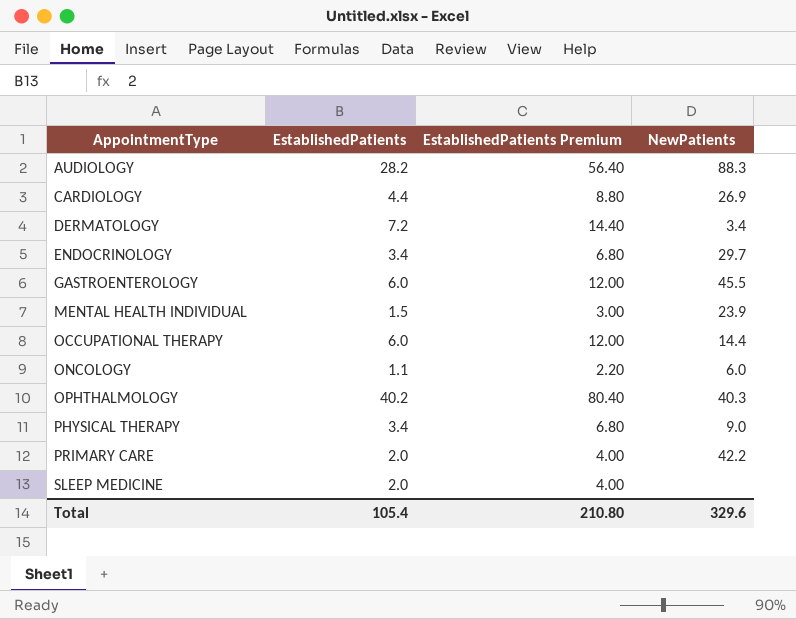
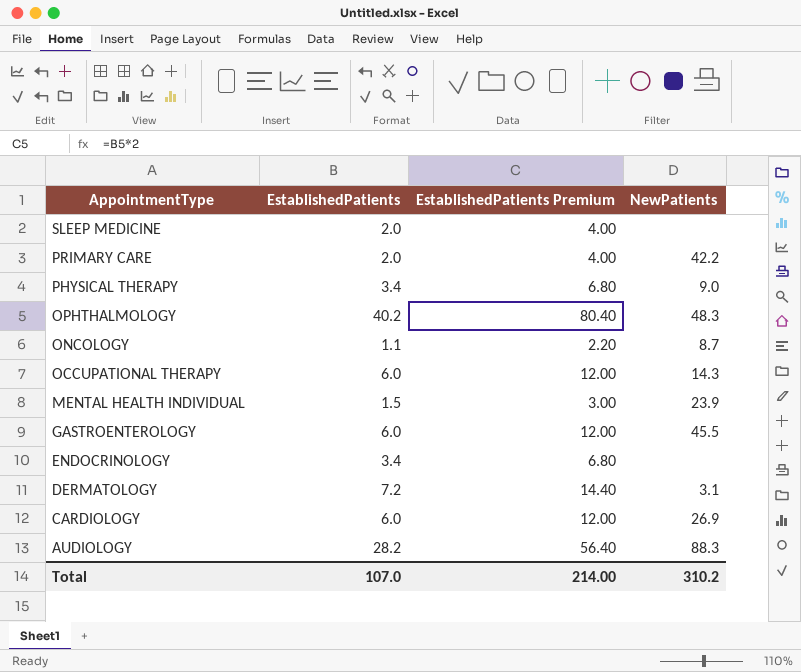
row order: AppointmentType ascending -> AppointmentType descending
OPHTHALMOLOGY | NewPatients: 40.3 -> 48.3
ONCOLOGY | NewPatients: 6.0 -> 8.7
OCCUPATIONAL THERAPY | NewPatients: 14.4 -> 14.3
ENDOCRINOLOGY | NewPatients: 29.7 -> none
DERMATOLOGY | NewPatients: 3.4 -> 3.1
CARDIOLOGY | EstablishedPatients: 4.4 -> 6.0
CARDIOLOGY | EstablishedPatients Premium: 8.80 -> 12.00
Total | EstablishedPatients: 105.4 -> 107.0
Total | EstablishedPatients Premium: 210.80 -> 214.00
Total | NewPatients: 329.6 -> 310.2

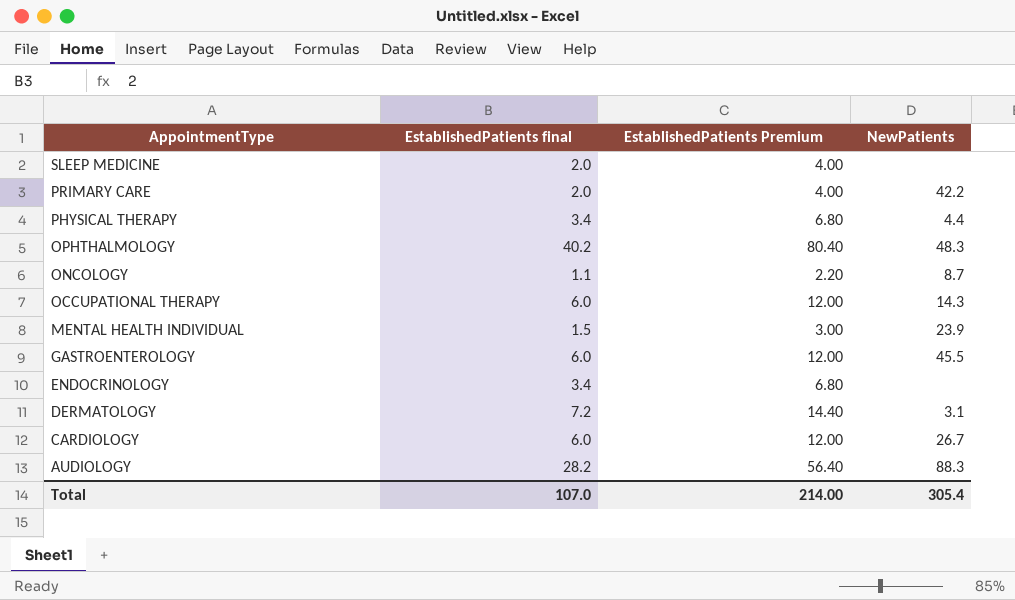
column name: EstablishedPatients -> EstablishedPatients final
PHYSICAL THERAPY | NewPatients: 9.0 -> 4.4
CARDIOLOGY | NewPatients: 26.9 -> 26.7
Total | NewPatients: 310.2 -> 305.4

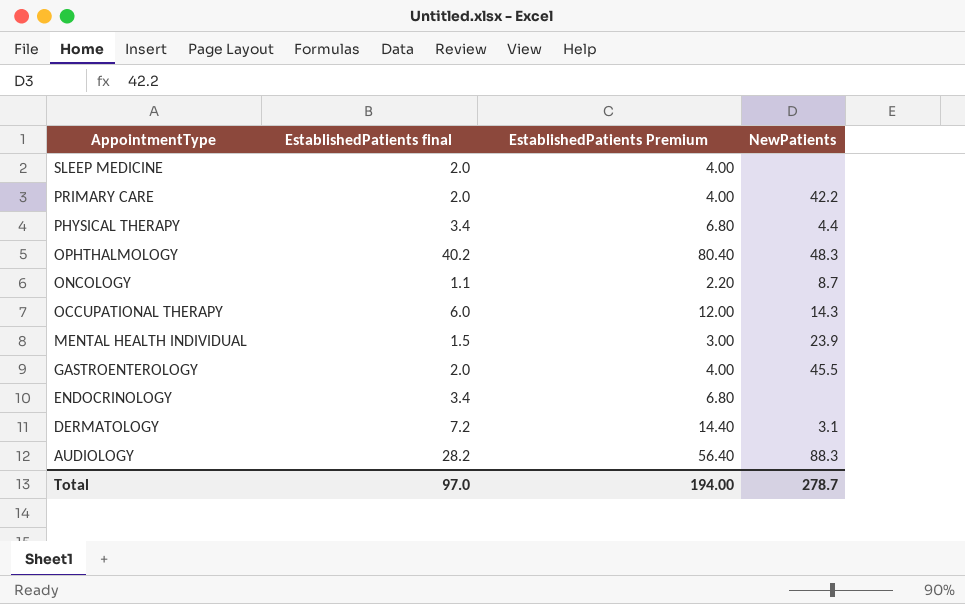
row CARDIOLOGY: 6.0 | 12.00 | 26.7 -> none
GASTROENTEROLOGY | EstablishedPatients final: 6.0 -> 2.0
GASTROENTEROLOGY | EstablishedPatients Premium: 12.00 -> 4.00
Total | EstablishedPatients final: 107.0 -> 97.0
Total | EstablishedPatients Premium: 214.00 -> 194.00
Total | NewPatients: 305.4 -> 278.7

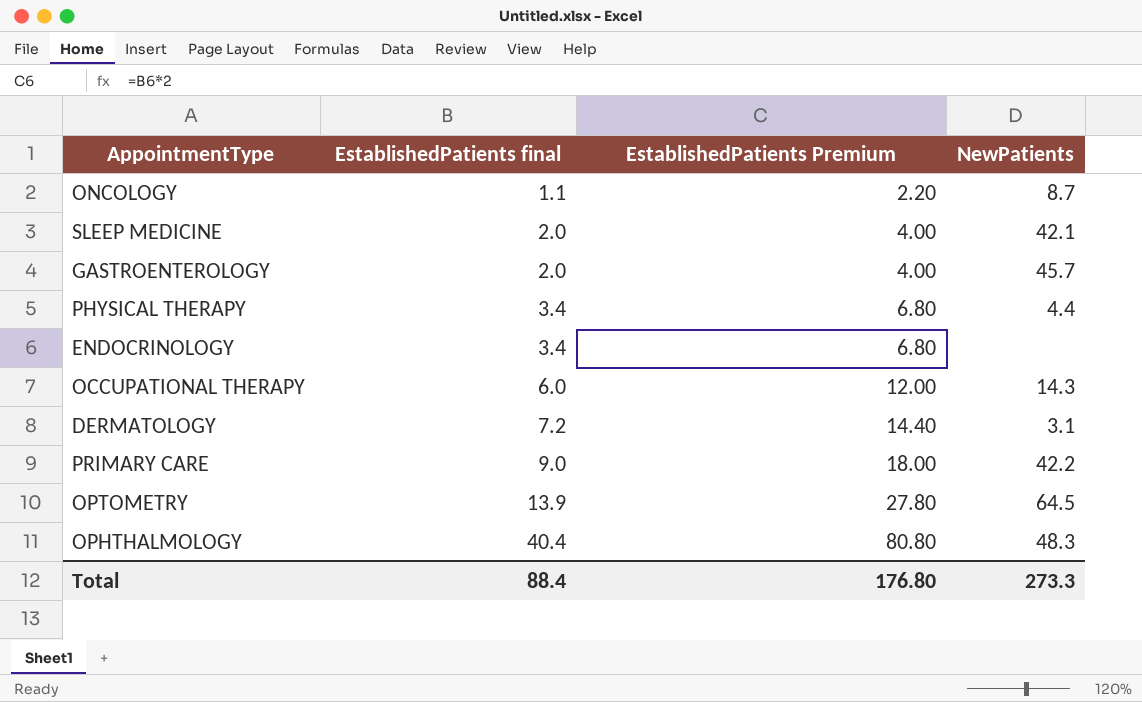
row order: AppointmentType descending -> EstablishedPatients final ascending
row MENTAL HEALTH INDIVIDUAL: 1.5 | 3.00 | 23.9 -> none
row AUDIOLOGY: 28.2 | 56.40 | 88.3 -> none
SLEEP MEDICINE | NewPatients: none -> 42.1
GASTROENTEROLOGY | NewPatients: 45.5 -> 45.7
PRIMARY CARE | EstablishedPatients final: 2.0 -> 9.0
PRIMARY CARE | EstablishedPatients Premium: 4.00 -> 18.00
row OPTOMETRY: none -> 13.9 | 27.80 | 64.5
OPHTHALMOLOGY | EstablishedPatients final: 40.2 -> 40.4
OPHTHALMOLOGY | EstablishedPatients Premium: 80.40 -> 80.80
Total | EstablishedPatients final: 97.0 -> 88.4
Total | EstablishedPatients Premium: 194.00 -> 176.80
Total | NewPatients: 278.7 -> 273.3

